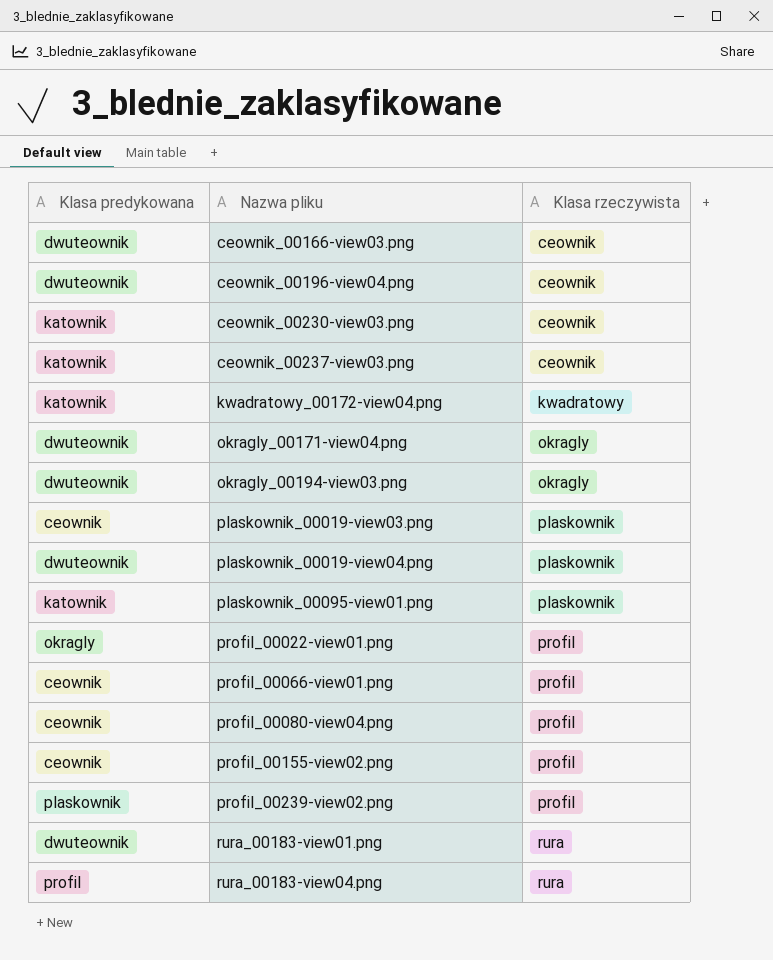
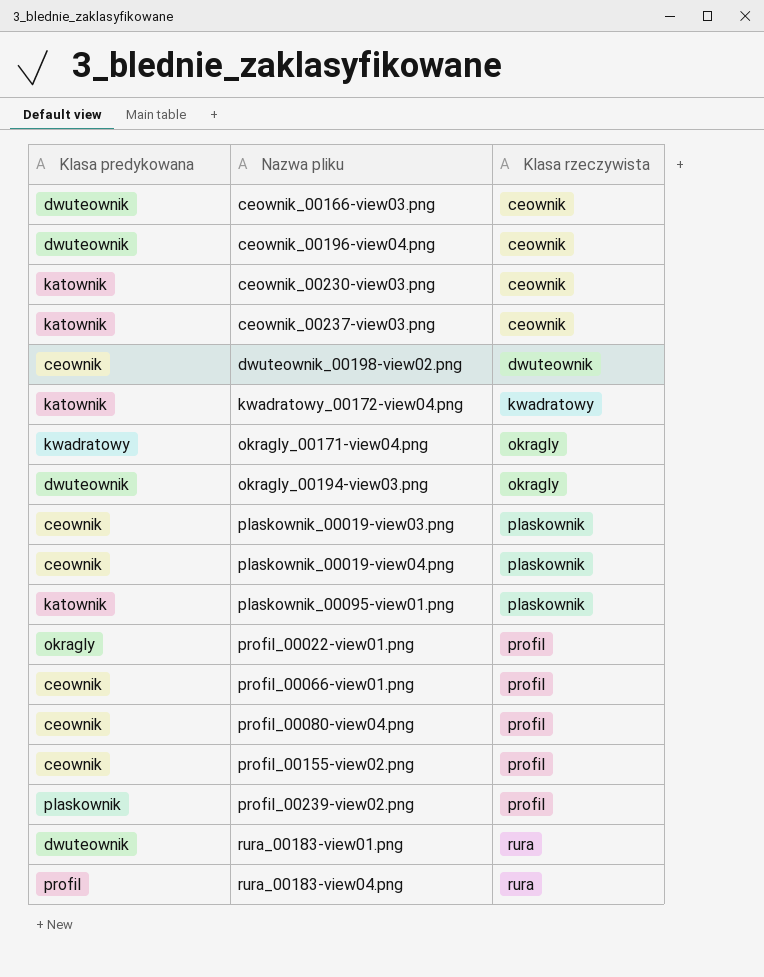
row dwuteownik_00198-view02.png: none -> ceownik | dwuteownik
okragly_00171-view04.png | Klasa predykowana: dwuteownik -> kwadratowy
plaskownik_00019-view04.png | Klasa predykowana: dwuteownik -> ceownik

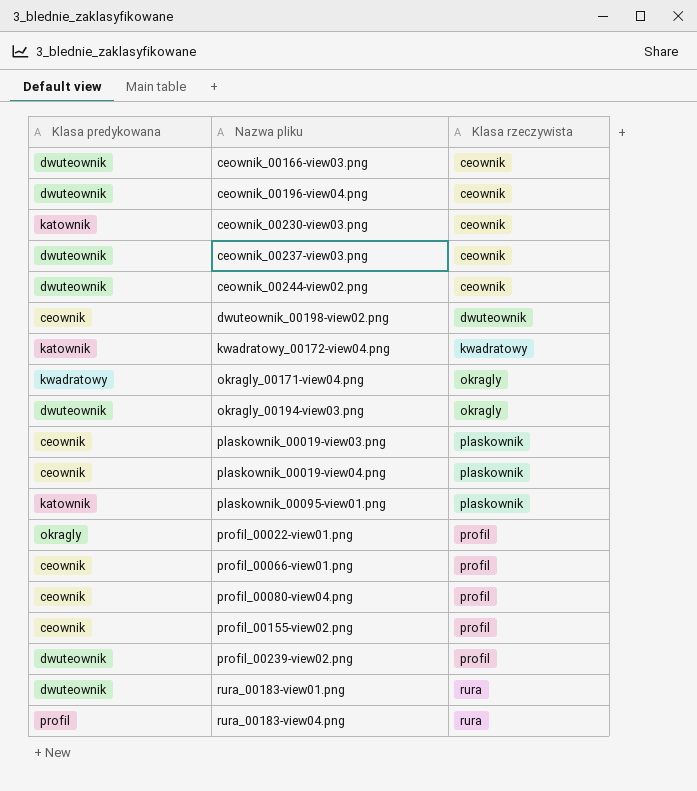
ceownik_00237-view03.png | Klasa predykowana: katownik -> dwuteownik
row ceownik_00244-view02.png: none -> dwuteownik | ceownik
profil_00239-view02.png | Klasa predykowana: plaskownik -> dwuteownik

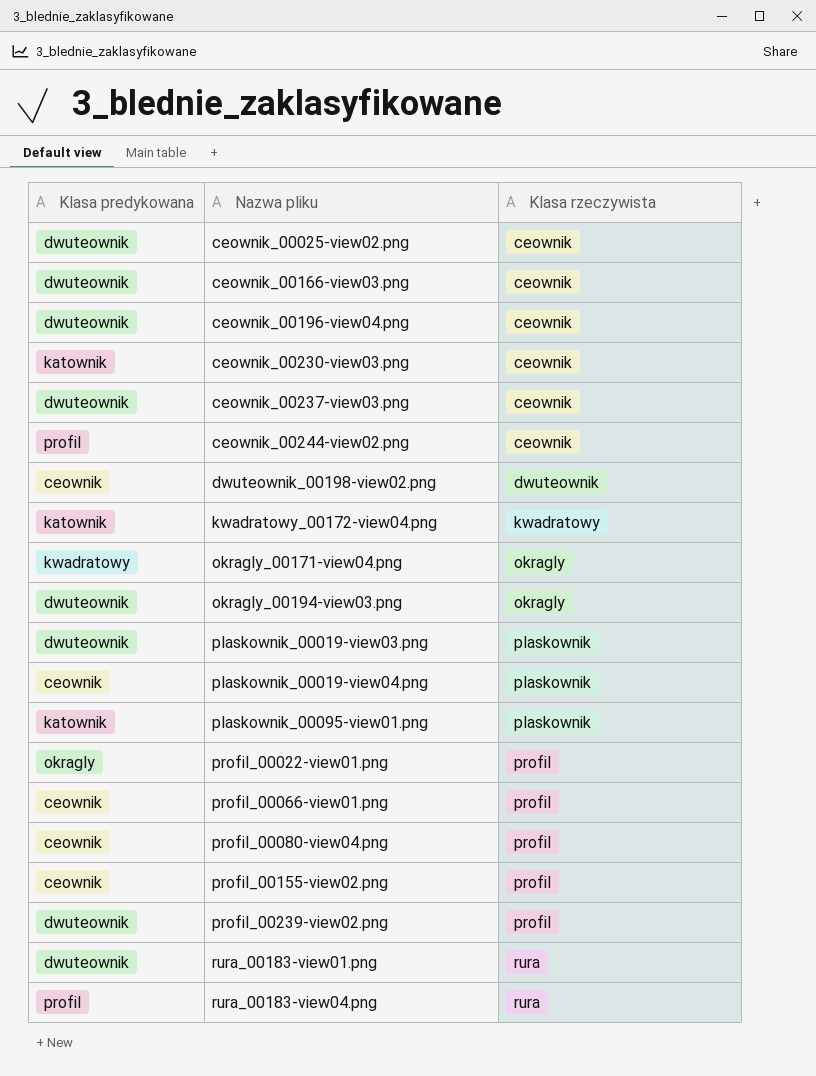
row ceownik_00025-view02.png: none -> dwuteownik | ceownik
ceownik_00244-view02.png | Klasa predykowana: dwuteownik -> profil
plaskownik_00019-view03.png | Klasa predykowana: ceownik -> dwuteownik

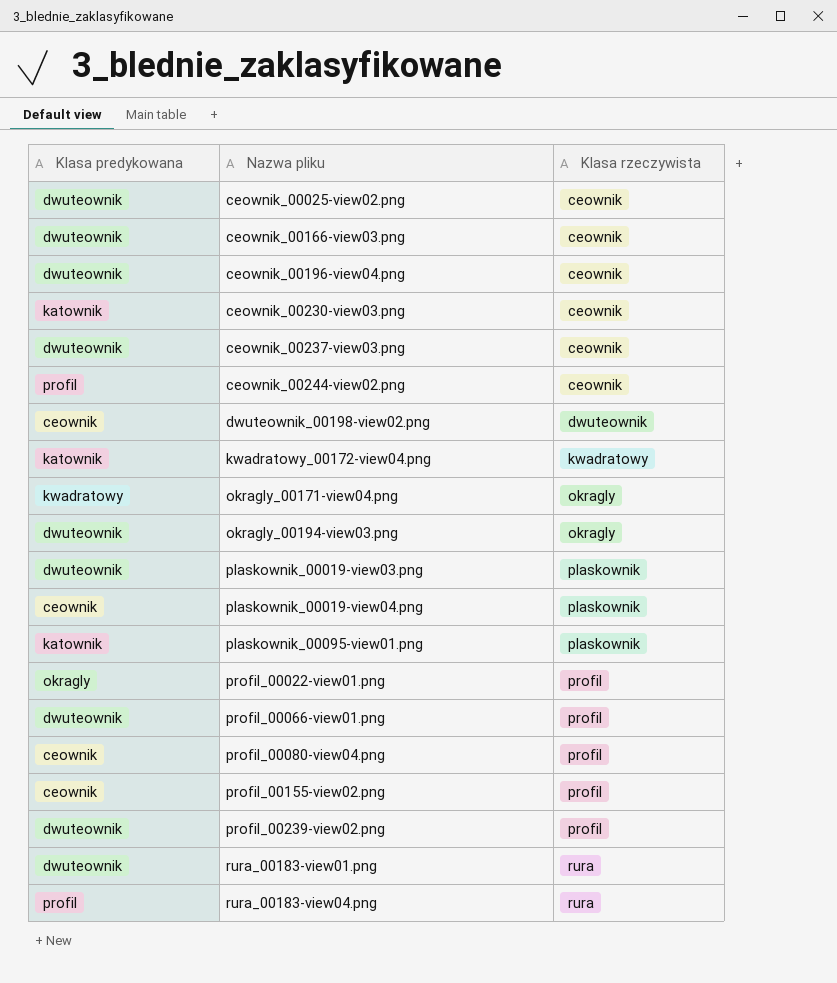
profil_00066-view01.png | Klasa predykowana: ceownik -> dwuteownik

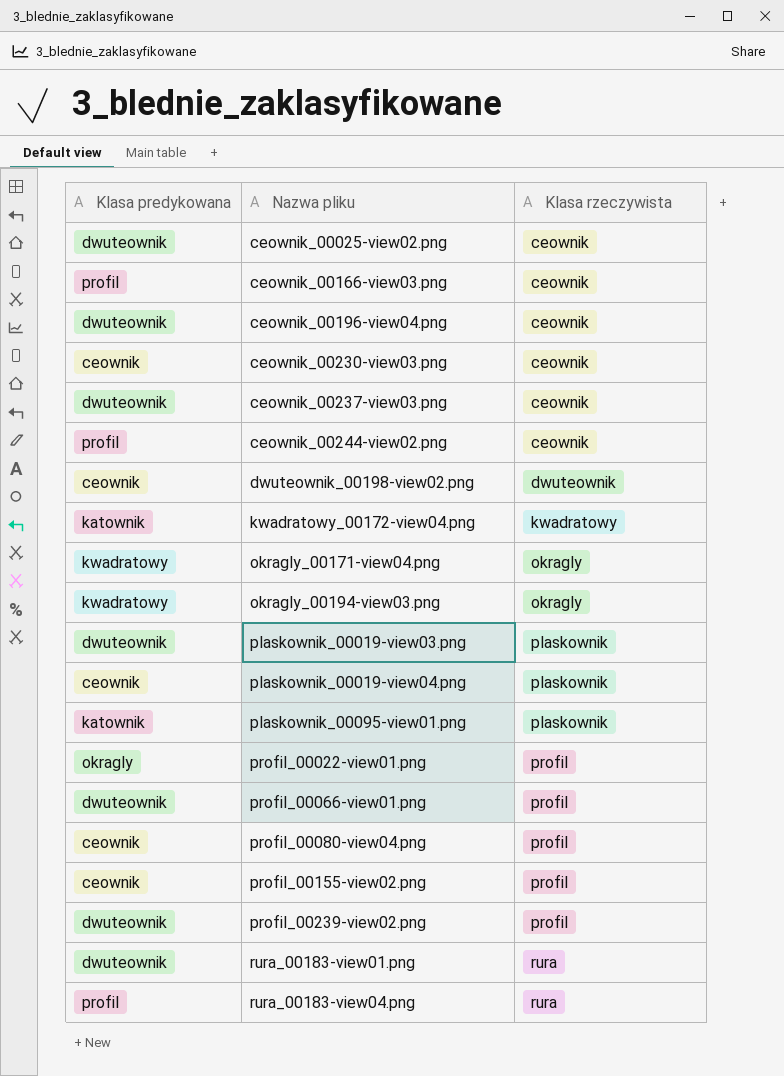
ceownik_00166-view03.png | Klasa predykowana: dwuteownik -> profil
ceownik_00230-view03.png | Klasa predykowana: katownik -> ceownik
okragly_00194-view03.png | Klasa predykowana: dwuteownik -> kwadratowy

